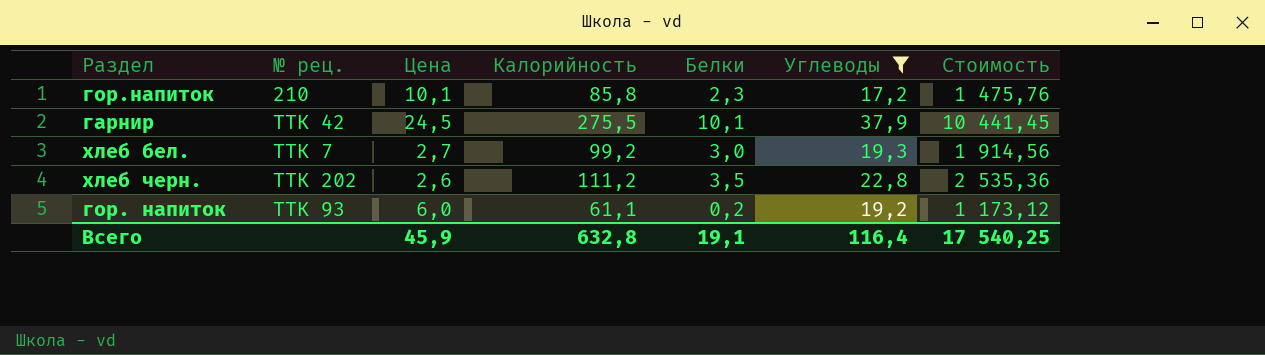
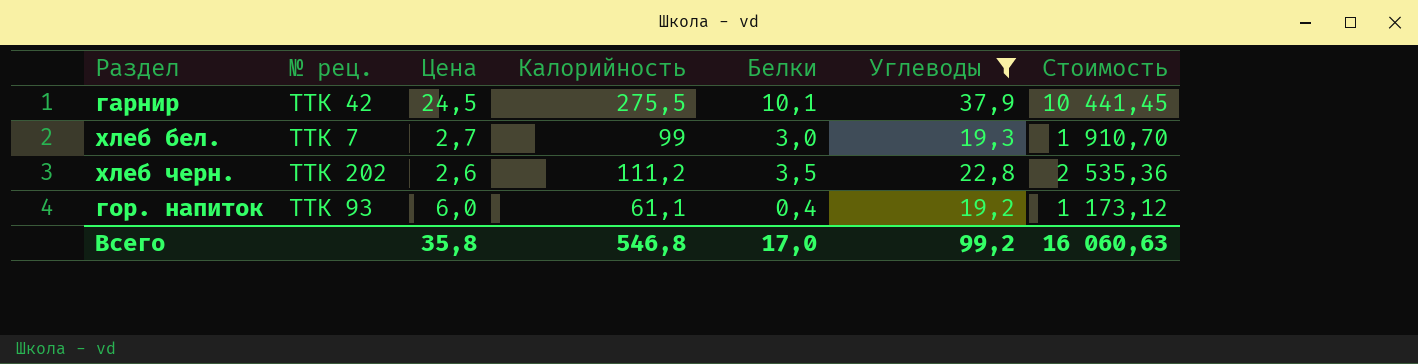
row гор.напиток: 210 | 10,1 | 85,8 | 2,3 | 17,2 | 1 475,76 -> none
хлеб бел. | Калорийность: 99,2 -> 99
хлеб бел. | Стоимость: 1 914,56 -> 1 910,70
гор. напиток | Белки: 0,2 -> 0,4
Всего | Цена: 45,9 -> 35,8
Всего | Калорийность: 632,8 -> 546,8
Всего | Белки: 19,1 -> 17,0
Всего | Углеводы: 116,4 -> 99,2
Всего | Стоимость: 17 540,25 -> 16 060,63

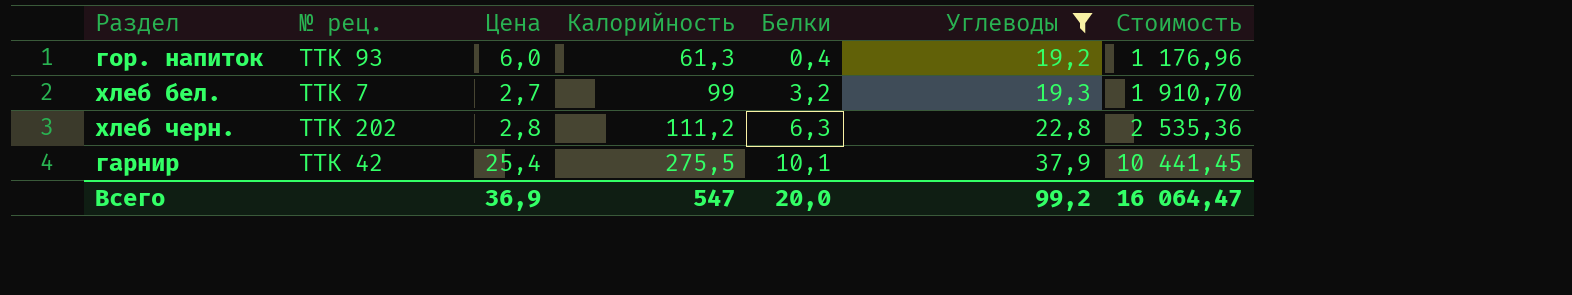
row order: none -> Калорийность ascending
гор. напиток | Калорийность: 61,1 -> 61,3
гор. напиток | Стоимость: 1 173,12 -> 1 176,96
хлеб бел. | Белки: 3,0 -> 3,2
хлеб черн. | Цена: 2,6 -> 2,8
хлеб черн. | Белки: 3,5 -> 6,3
гарнир | Цена: 24,5 -> 25,4
Всего | Цена: 35,8 -> 36,9
Всего | Калорийность: 546,8 -> 547
Всего | Белки: 17,0 -> 20,0
Всего | Стоимость: 16 060,63 -> 16 064,47

